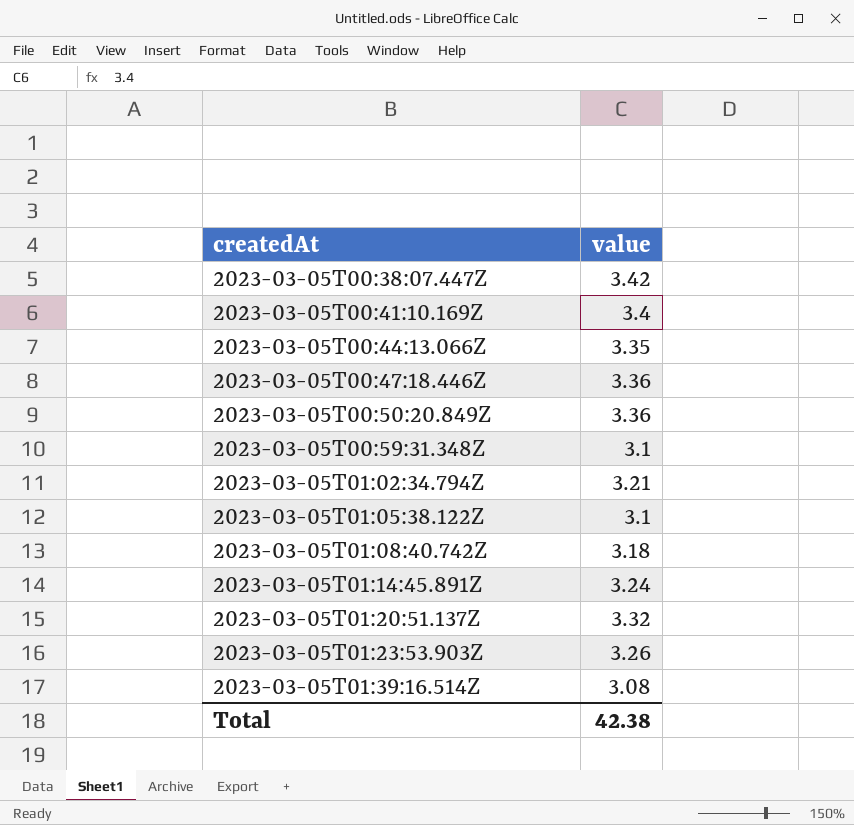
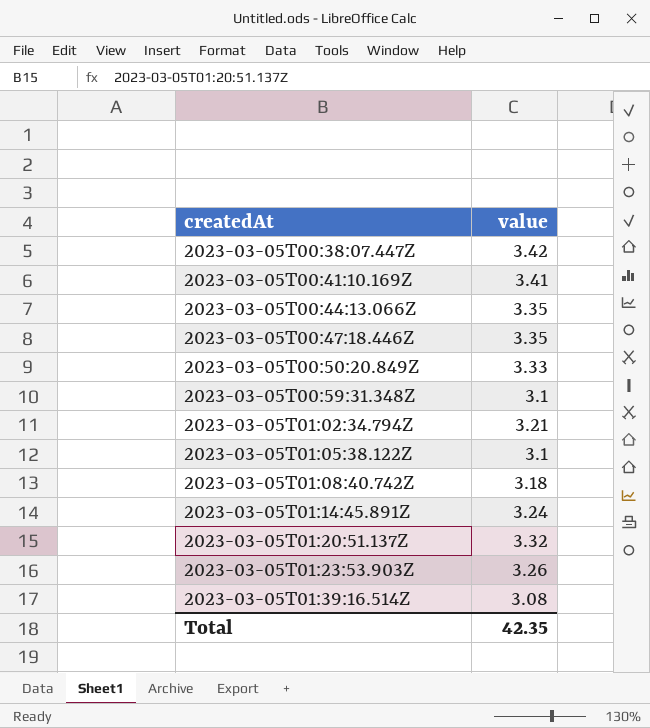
2023-03-05T00:41:10.169Z | value: 3.4 -> 3.41
2023-03-05T00:47:18.446Z | value: 3.36 -> 3.35
2023-03-05T00:50:20.849Z | value: 3.36 -> 3.33
Total | value: 42.38 -> 42.35

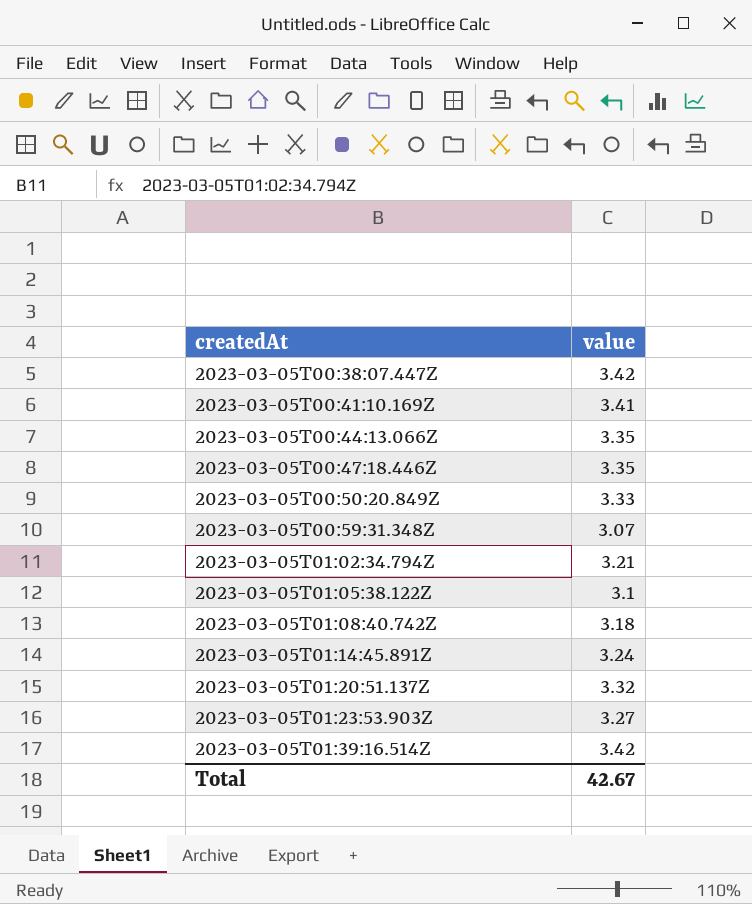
2023-03-05T00:59:31.348Z | value: 3.1 -> 3.07
2023-03-05T01:23:53.903Z | value: 3.26 -> 3.27
2023-03-05T01:39:16.514Z | value: 3.08 -> 3.42
Total | value: 42.35 -> 42.67

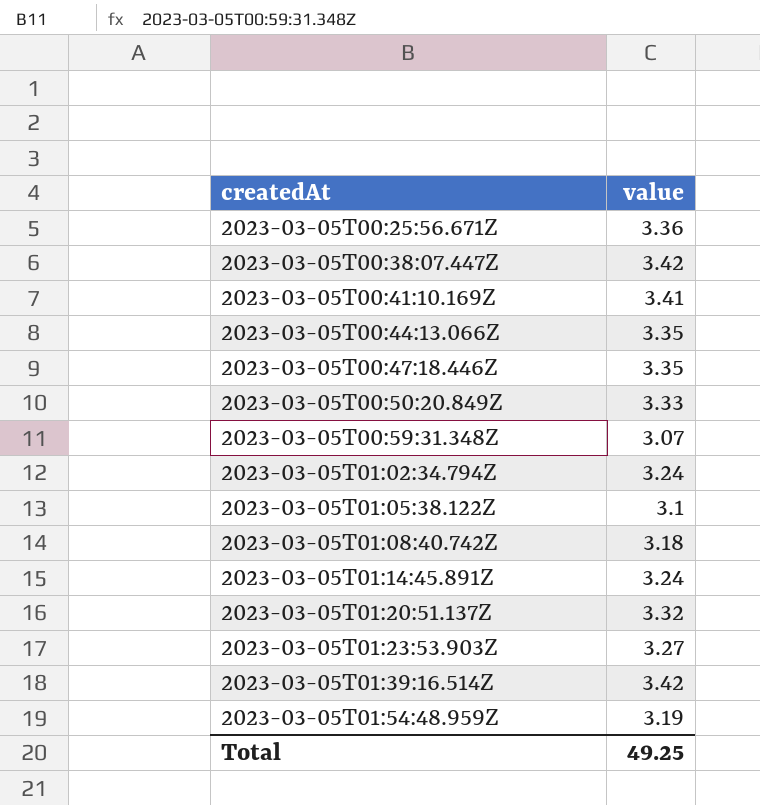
row 2023-03-05T00:25:56.671Z: none -> 3.36
2023-03-05T01:02:34.794Z | value: 3.21 -> 3.24
row 2023-03-05T01:54:48.959Z: none -> 3.19
Total | value: 42.67 -> 49.25

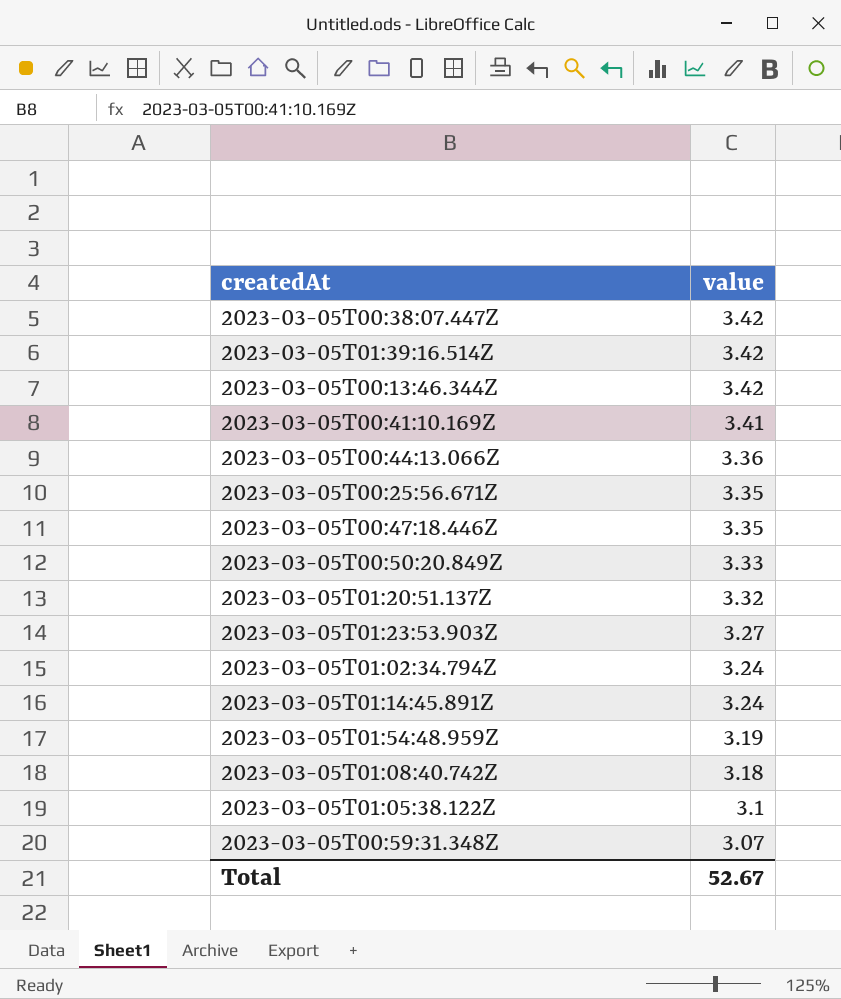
row order: createdAt ascending -> value descending
row 2023-03-05T00:13:46.344Z: none -> 3.42
2023-03-05T00:44:13.066Z | value: 3.35 -> 3.36
2023-03-05T00:25:56.671Z | value: 3.36 -> 3.35
Total | value: 49.25 -> 52.67

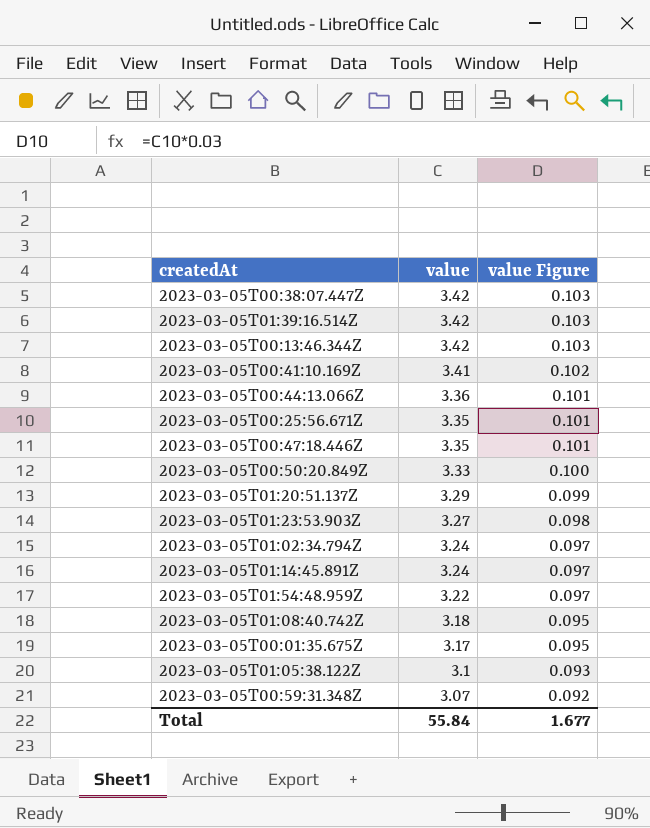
column value Figure | formula: none -> [value] * 0.03
2023-03-05T01:20:51.137Z | value: 3.32 -> 3.29
2023-03-05T01:54:48.959Z | value: 3.19 -> 3.22
row 2023-03-05T00:01:35.675Z: none -> 3.17 | 0.095
Total | value: 52.67 -> 55.84

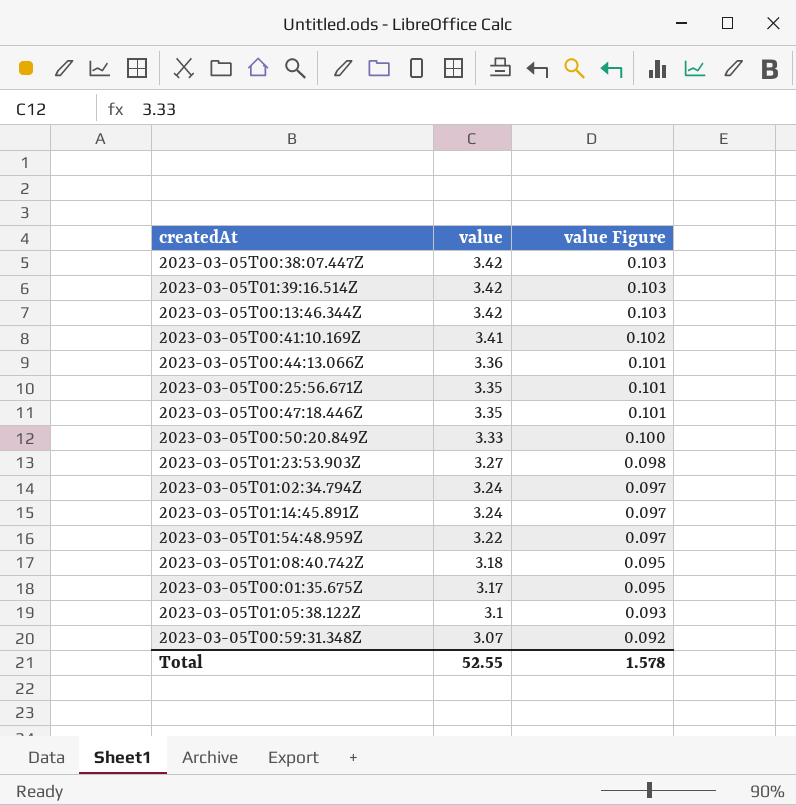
row 2023-03-05T01:20:51.137Z: 3.29 | 0.099 -> none
Total | value: 55.84 -> 52.55
Total | value Figure: 1.677 -> 1.578

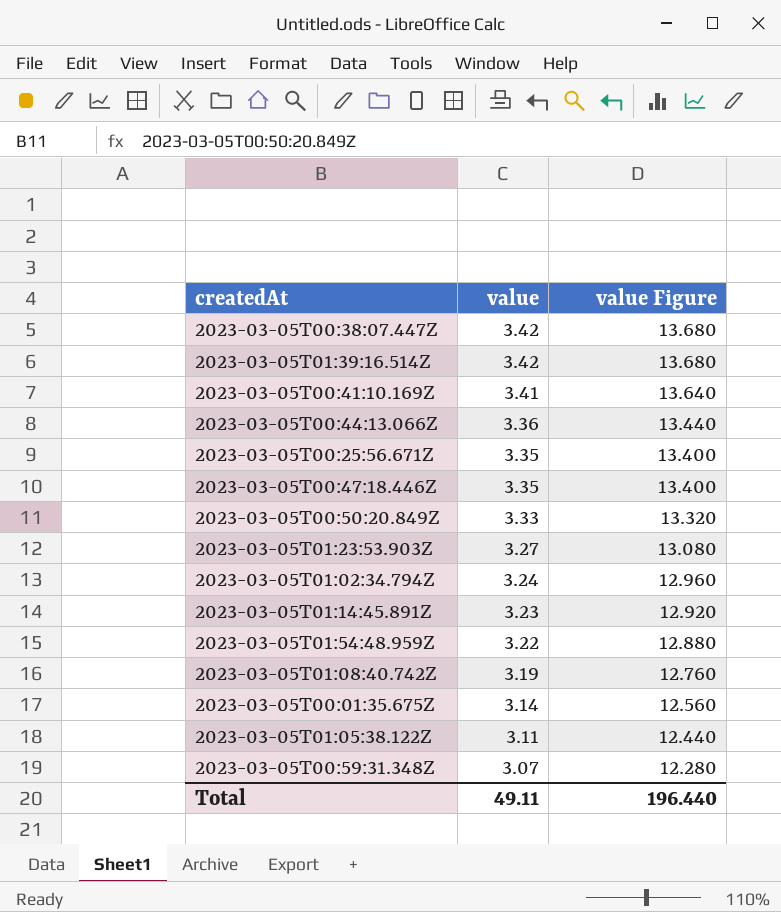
column value Figure | formula: [value] * 0.03 -> [value] * 4
row 2023-03-05T00:13:46.344Z: 3.42 | 0.103 -> none
2023-03-05T01:14:45.891Z | value: 3.24 -> 3.23
2023-03-05T01:08:40.742Z | value: 3.18 -> 3.19
2023-03-05T00:01:35.675Z | value: 3.17 -> 3.14
2023-03-05T01:05:38.122Z | value: 3.1 -> 3.11
Total | value: 52.55 -> 49.11
Total | value Figure: 1.578 -> 196.440

